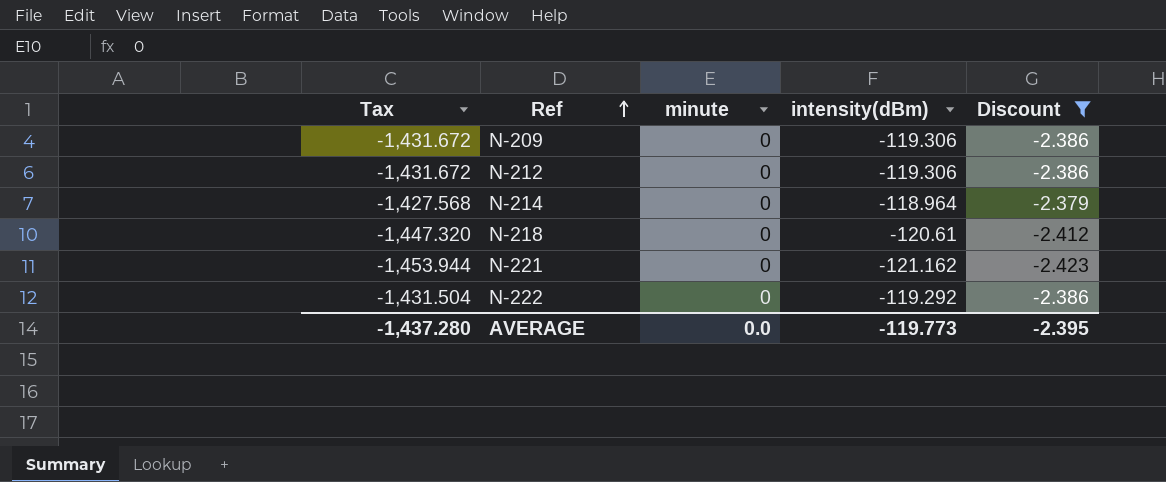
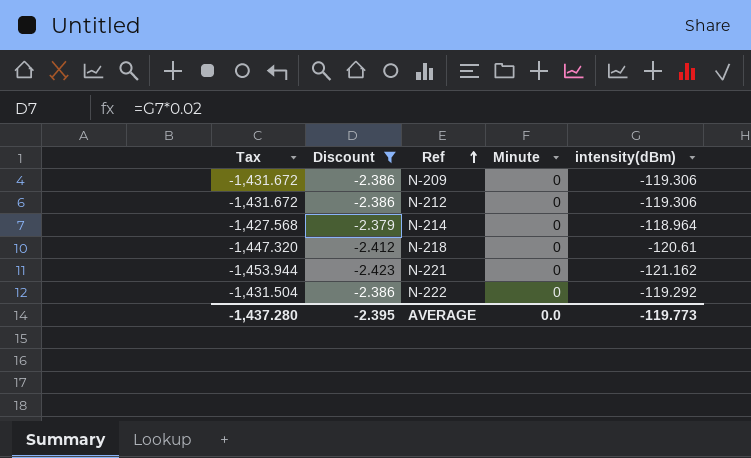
column Discount | position: 5 -> 2
column name: minute -> Minute

